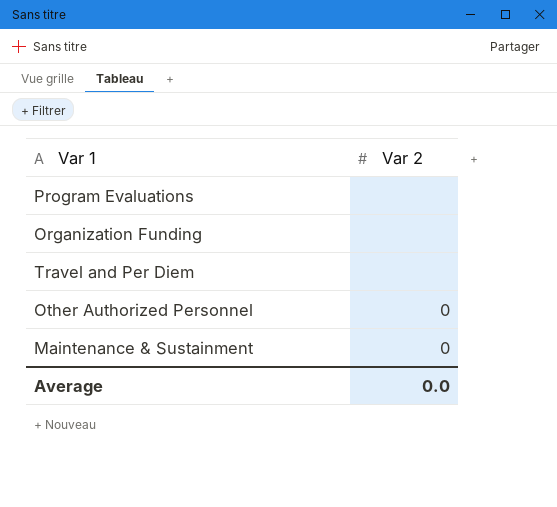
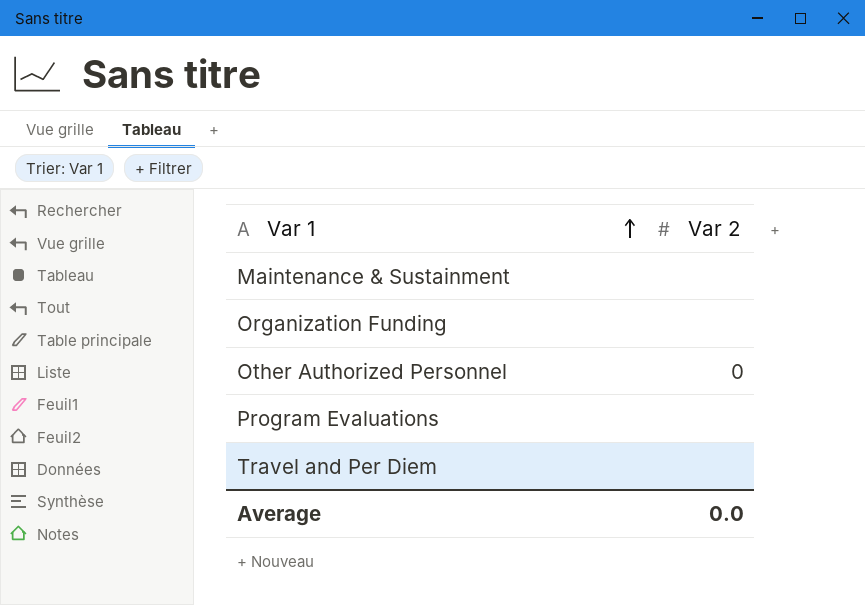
row order: none -> Var 1 ascending
Maintenance & Sustainment | Var 2: 0 -> none

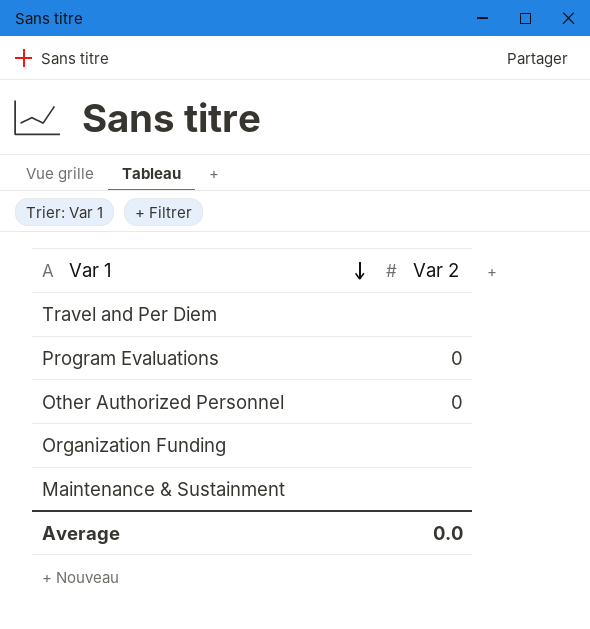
row order: Var 1 ascending -> Var 1 descending
Program Evaluations | Var 2: none -> 0

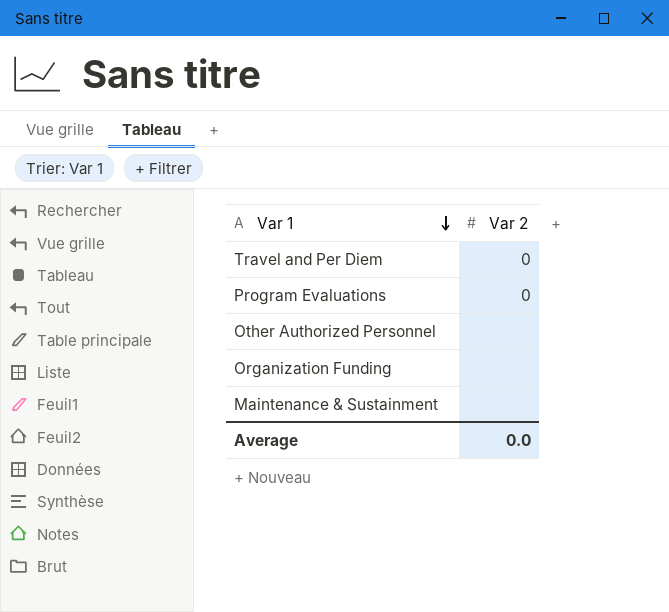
Travel and Per Diem | Var 2: none -> 0
Other Authorized Personnel | Var 2: 0 -> none

